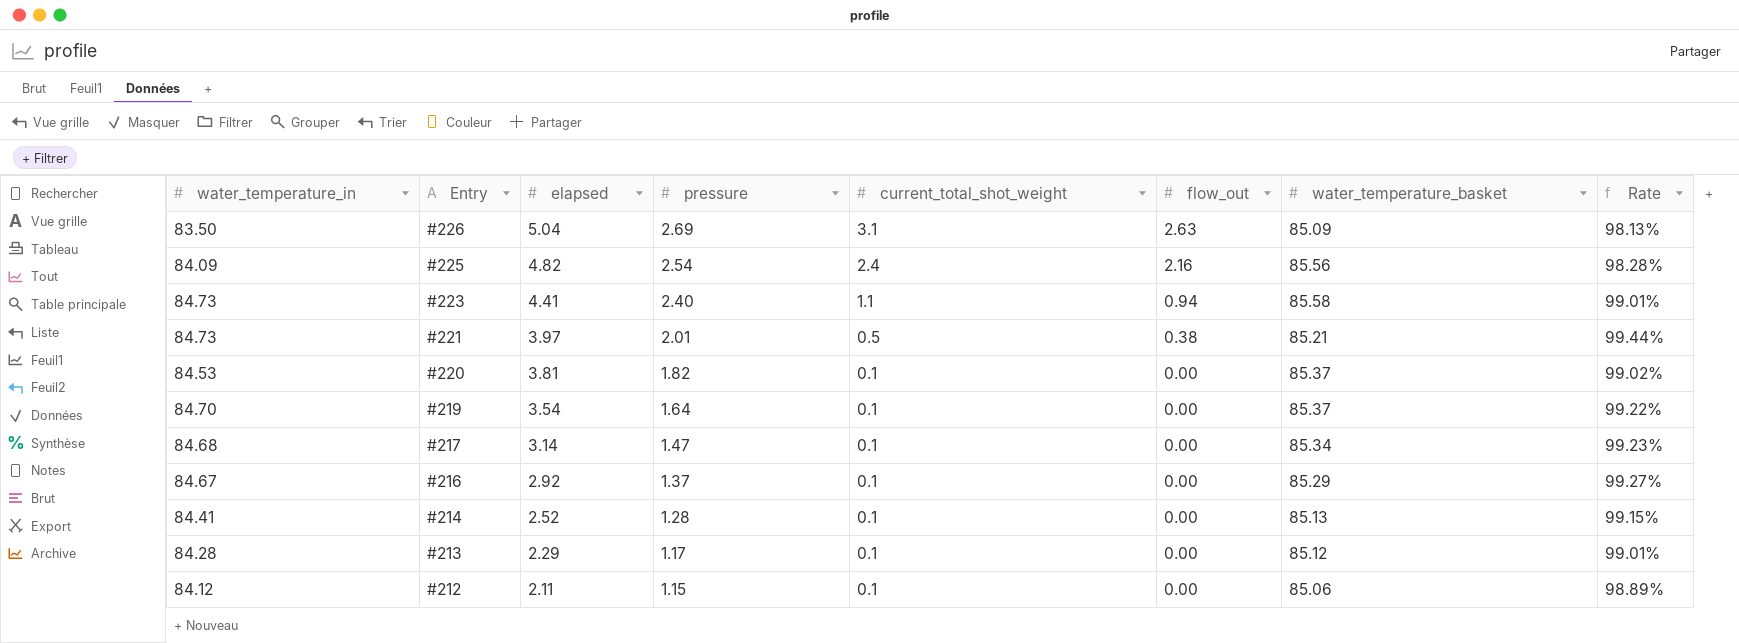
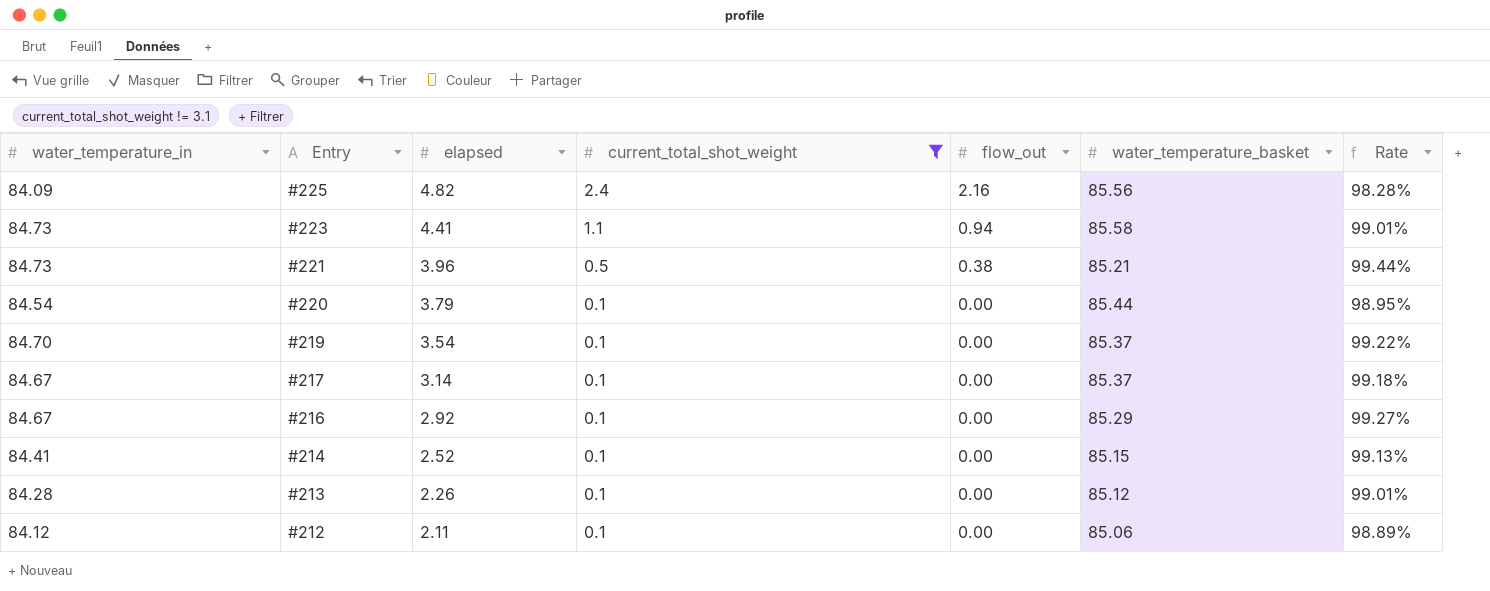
filter: none -> current_total_shot_weight != 3.1
column pressure | position: 4 -> none
#221 | elapsed: 3.97 -> 3.96
#220 | water_temperature_in: 84.53 -> 84.54
#220 | elapsed: 3.81 -> 3.79
#220 | water_temperature_basket: 85.37 -> 85.44
#220 | Rate: 99.02% -> 98.95%
#217 | water_temperature_in: 84.68 -> 84.67
#217 | water_temperature_basket: 85.34 -> 85.37
#217 | Rate: 99.23% -> 99.18%
#214 | water_temperature_basket: 85.13 -> 85.15
#214 | Rate: 99.15% -> 99.13%
#213 | elapsed: 2.29 -> 2.26

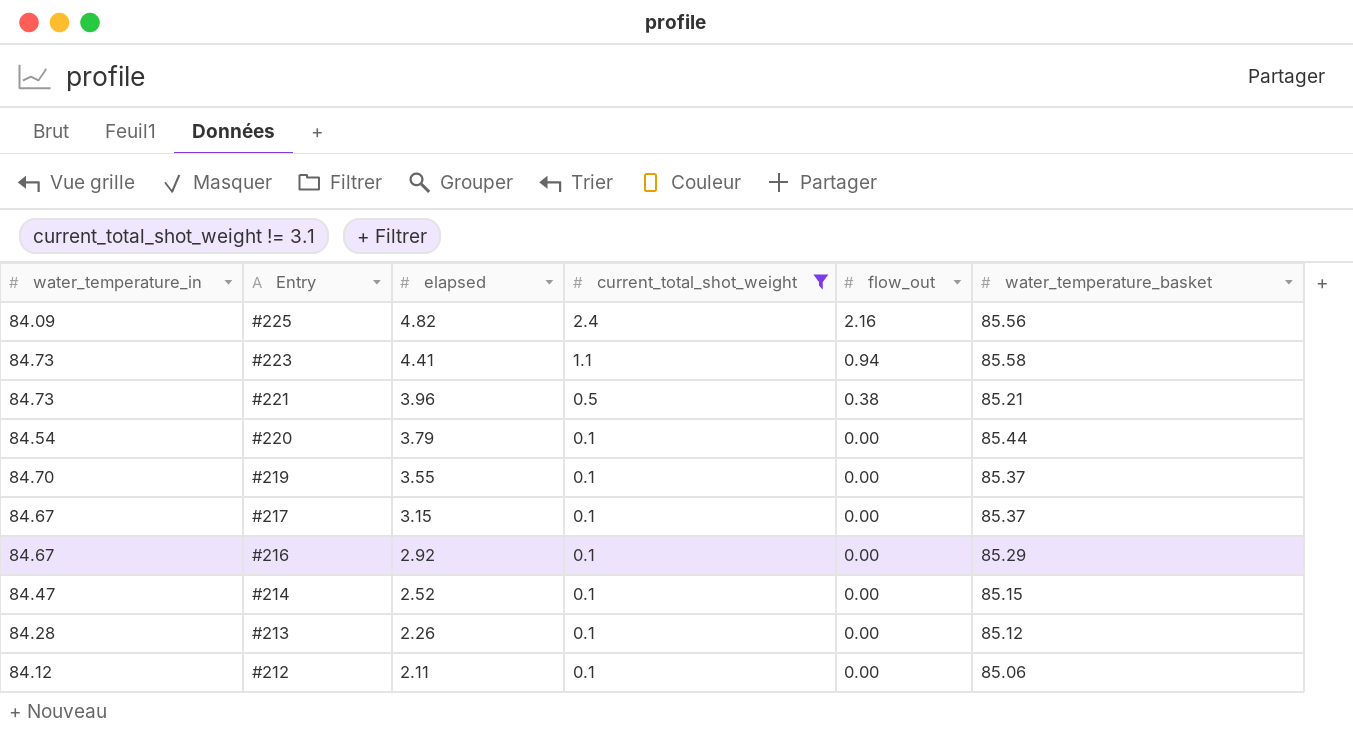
column Rate | formula: [water_temperature_in] / [water_temperature_basket] -> none
#219 | elapsed: 3.54 -> 3.55
#217 | elapsed: 3.14 -> 3.15
#214 | water_temperature_in: 84.41 -> 84.47

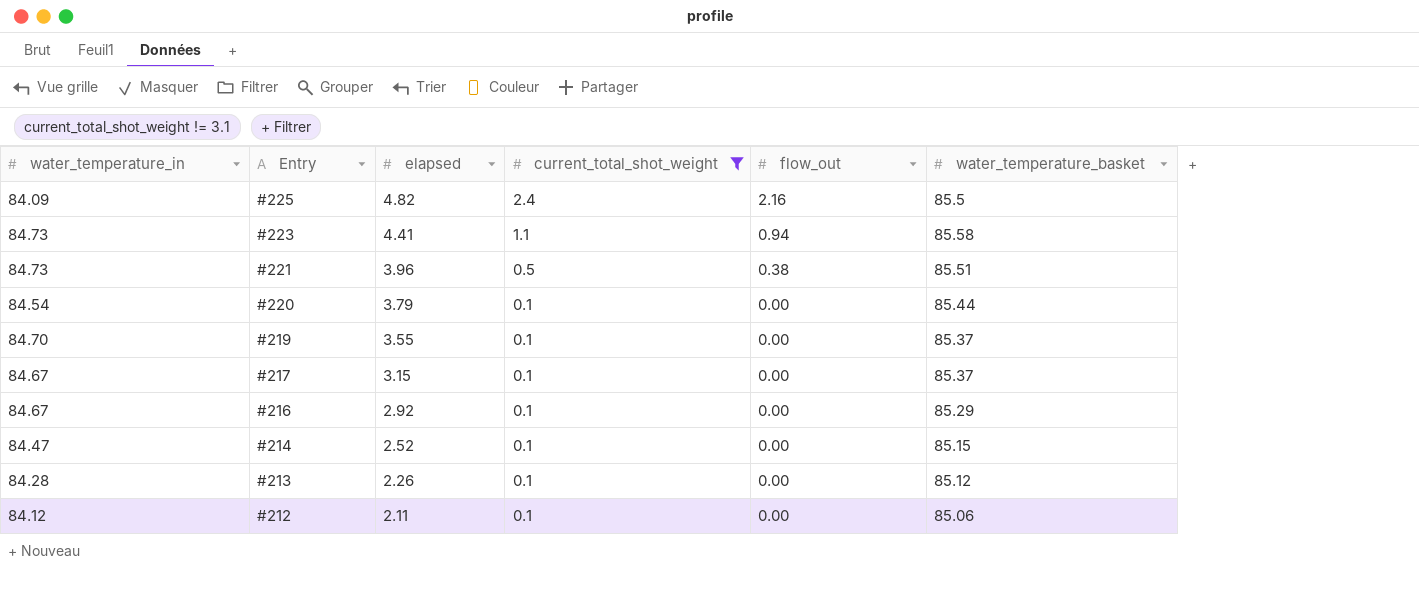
#225 | water_temperature_basket: 85.56 -> 85.5
#221 | water_temperature_basket: 85.21 -> 85.51

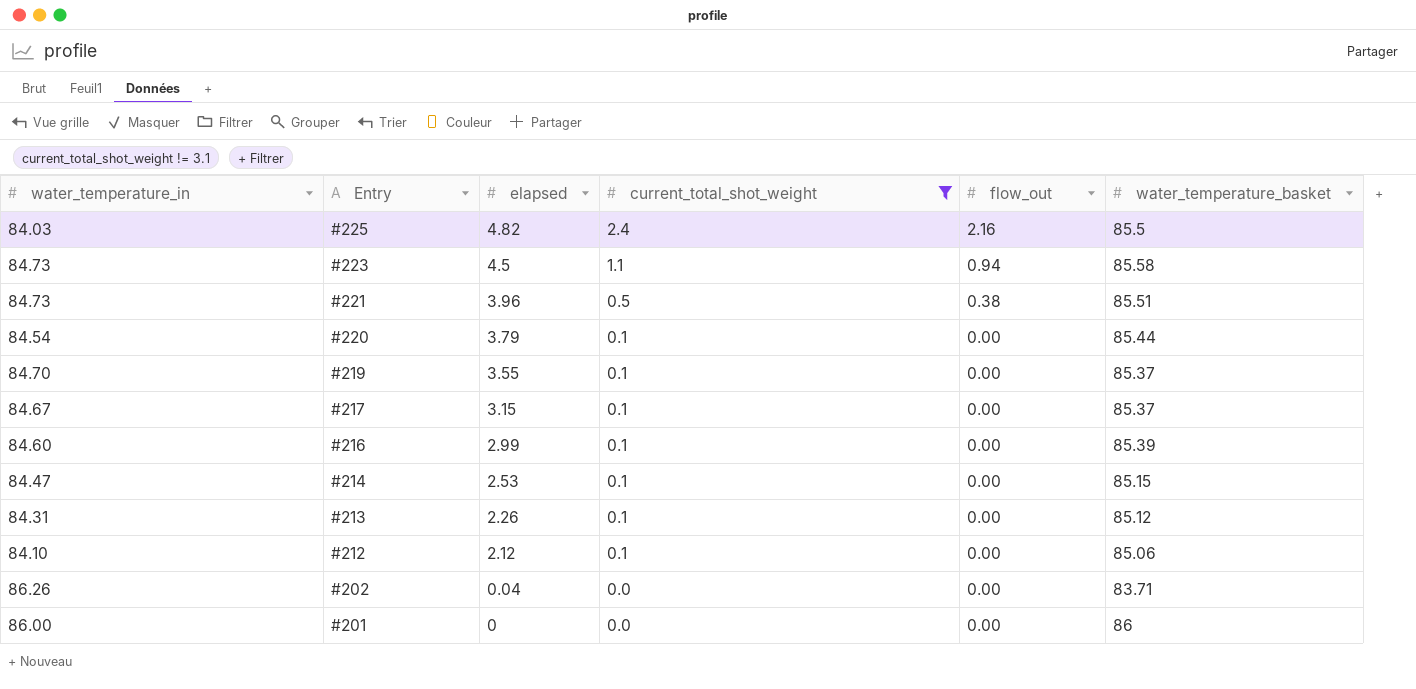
#225 | water_temperature_in: 84.09 -> 84.03
#223 | elapsed: 4.41 -> 4.5
#216 | water_temperature_in: 84.67 -> 84.60
#216 | elapsed: 2.92 -> 2.99
#216 | water_temperature_basket: 85.29 -> 85.39
#214 | elapsed: 2.52 -> 2.53
#213 | water_temperature_in: 84.28 -> 84.31
#212 | water_temperature_in: 84.12 -> 84.10
#212 | elapsed: 2.11 -> 2.12
row #202: none -> 86.26 | 0.04 | 0.0 | 0.00 | 83.71
row #201: none -> 86.00 | 0 | 0.0 | 0.00 | 86

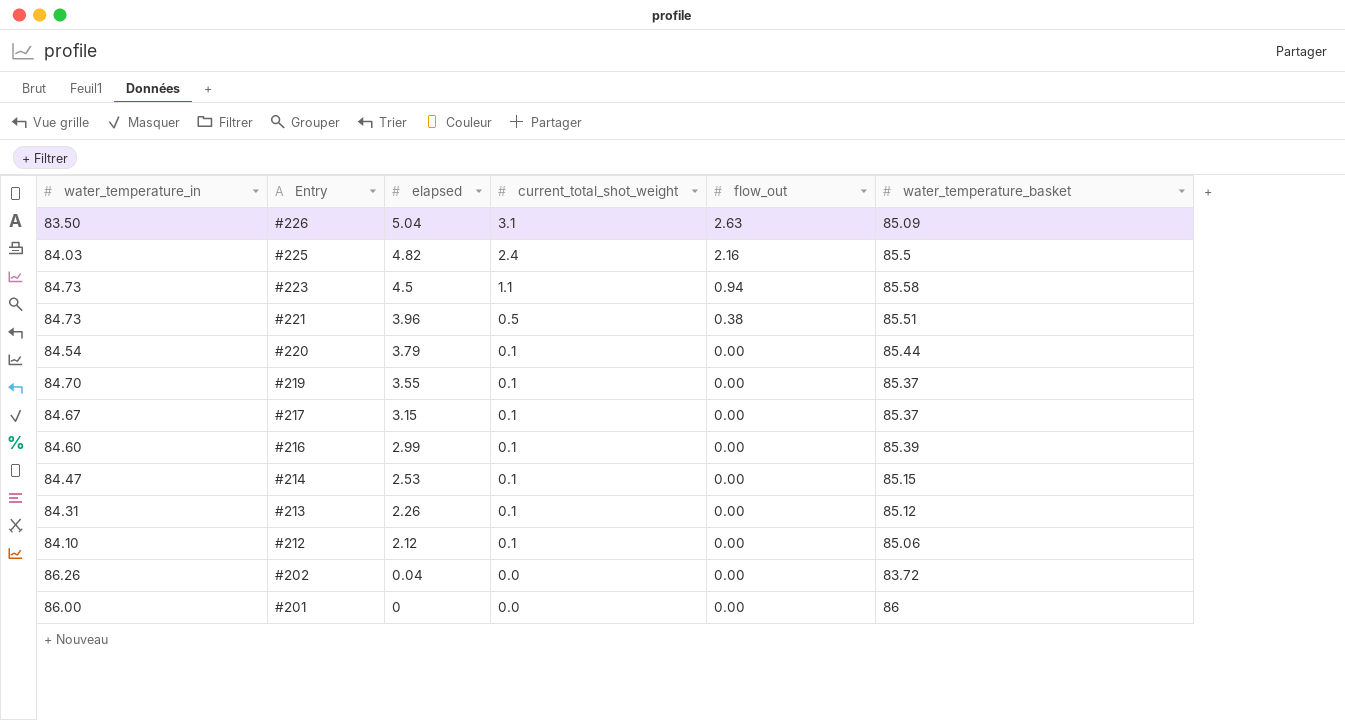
filter: current_total_shot_weight != 3.1 -> none
#202 | water_temperature_basket: 83.71 -> 83.72

